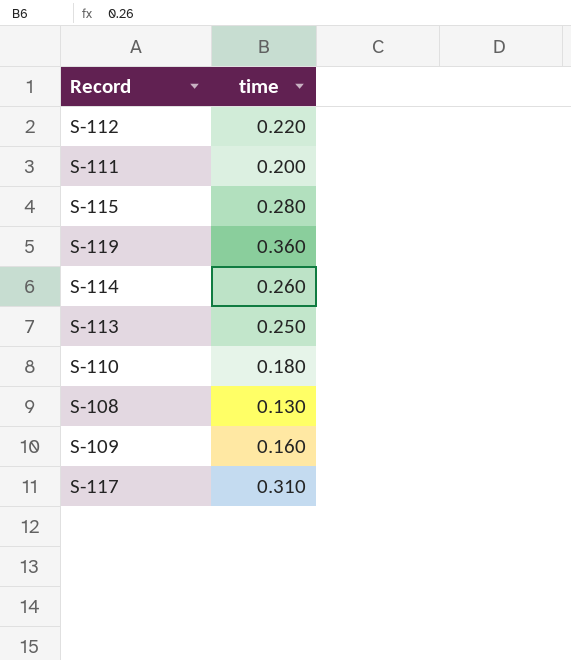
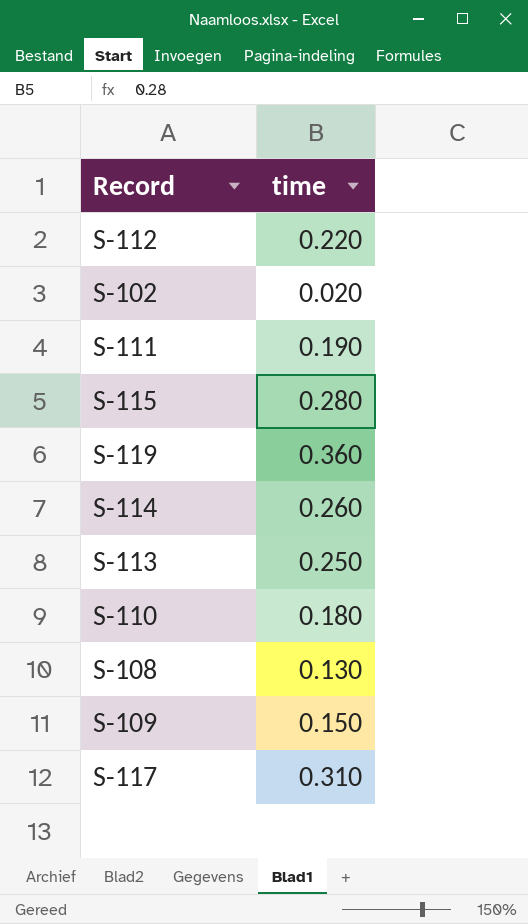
row S-102: none -> 0.020
S-111 | time: 0.200 -> 0.190
S-109 | time: 0.160 -> 0.150

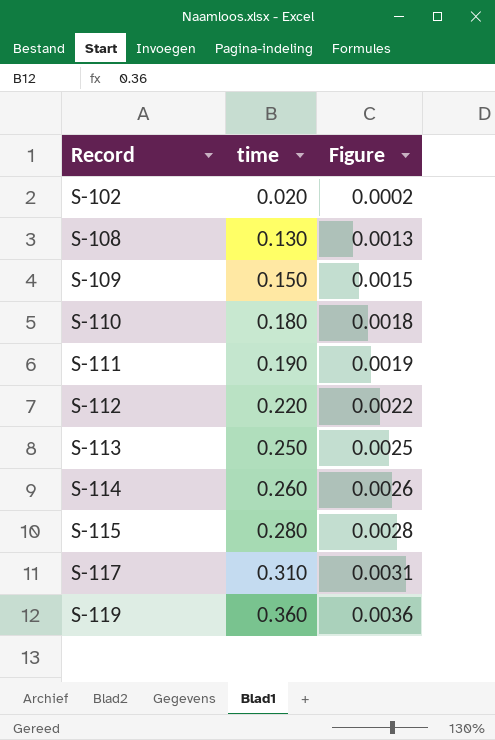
row order: none -> Record ascending
column Figure | formula: none -> [time] * 0.01

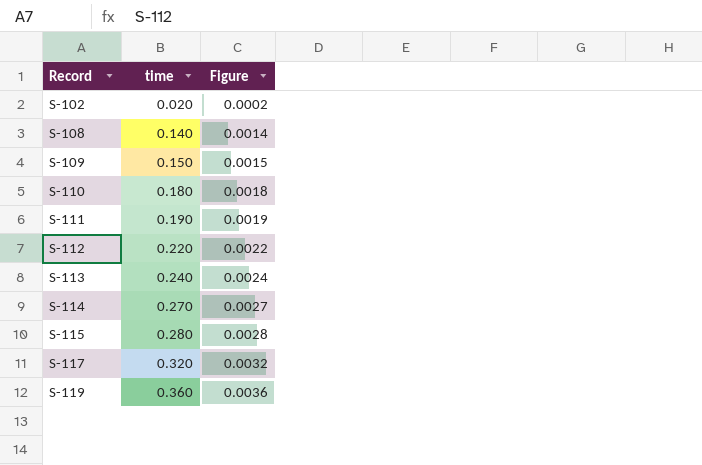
S-108 | time: 0.130 -> 0.140
S-108 | Figure: 0.0013 -> 0.0014
S-113 | time: 0.250 -> 0.240
S-113 | Figure: 0.0025 -> 0.0024
S-114 | time: 0.260 -> 0.270
S-114 | Figure: 0.0026 -> 0.0027
S-117 | time: 0.310 -> 0.320
S-117 | Figure: 0.0031 -> 0.0032

